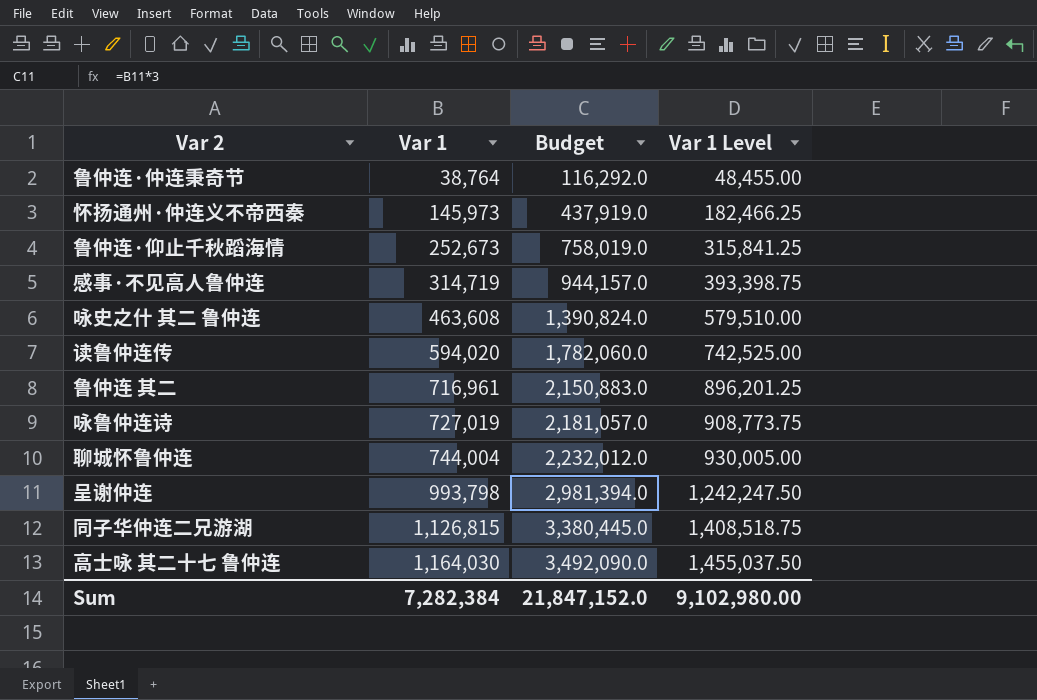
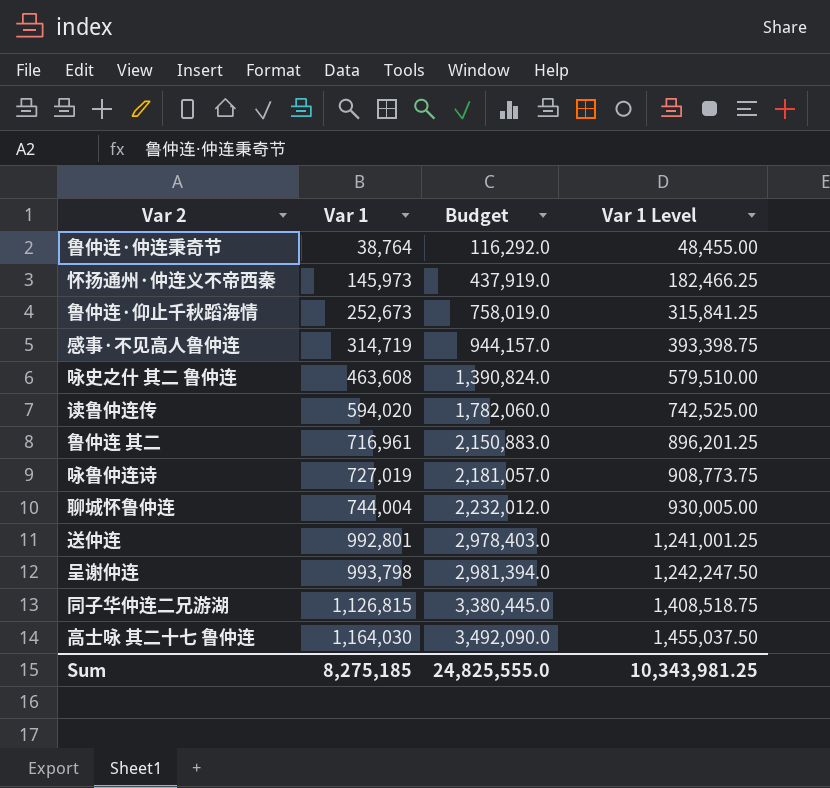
row 送仲连: none -> 992,801 | 2,978,403.0 | 1,241,001.25
Sum | Var 1: 7,282,384 -> 8,275,185
Sum | Budget: 21,847,152.0 -> 24,825,555.0
Sum | Var 1 Level: 9,102,980.00 -> 10,343,981.25

